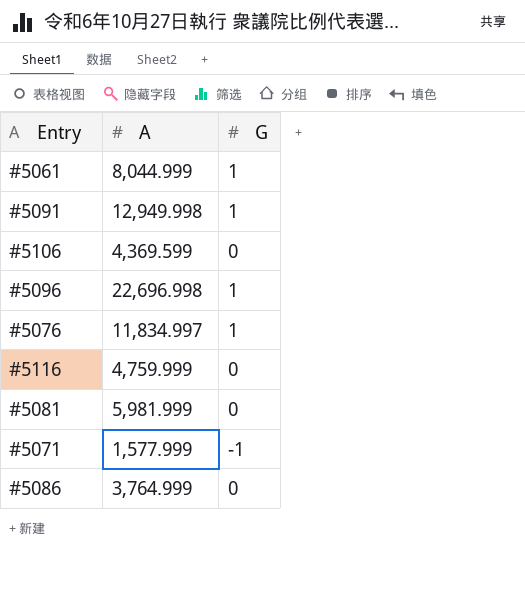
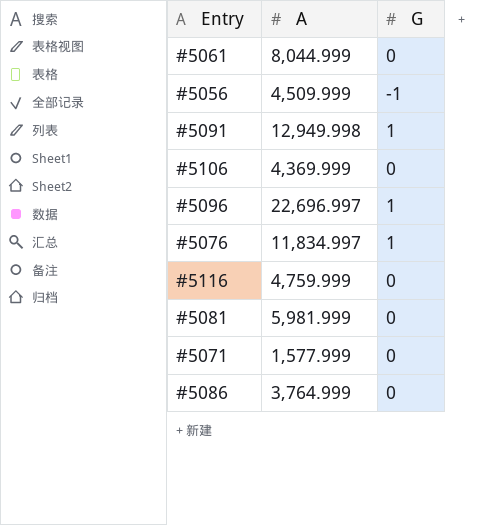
#5061 | G: 1 -> 0
row #5056: none -> 4,509.999 | -1
#5106 | A: 4,369.599 -> 4,369.999
#5096 | A: 22,696.998 -> 22,696.997
#5071 | G: -1 -> 0

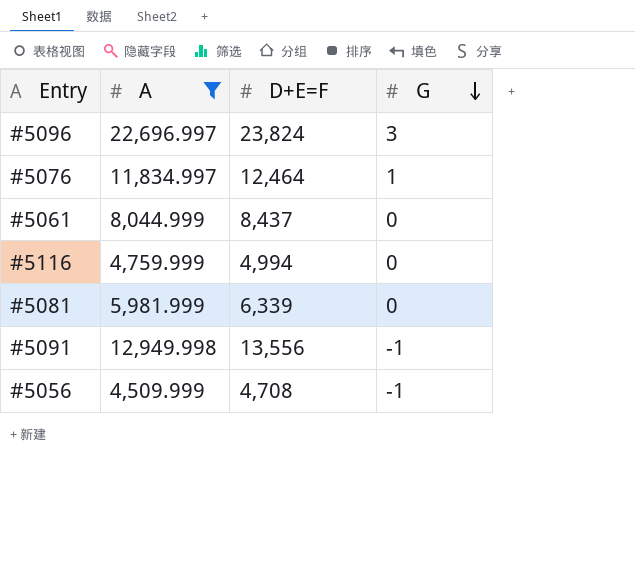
filter: none -> A >= 4,509.999
row order: none -> G descending
column D+E=F | position: none -> 3
#5096 | G: 1 -> 3
#5091 | G: 1 -> -1

